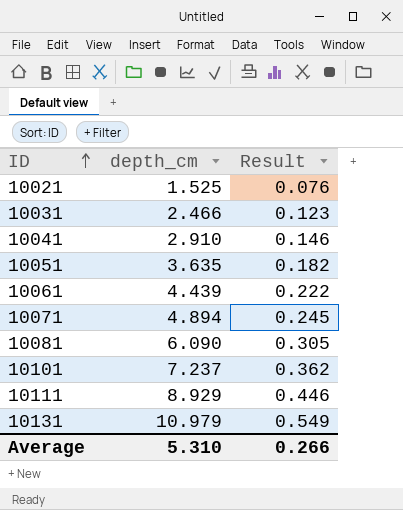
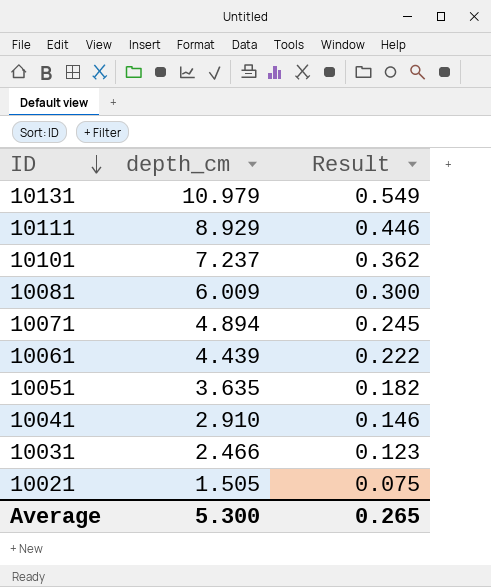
row order: ID ascending -> ID descending
10081 | depth_cm: 6.090 -> 6.009
10081 | Result: 0.305 -> 0.300
10021 | depth_cm: 1.525 -> 1.505
10021 | Result: 0.076 -> 0.075
Average | depth_cm: 5.310 -> 5.300
Average | Result: 0.266 -> 0.265

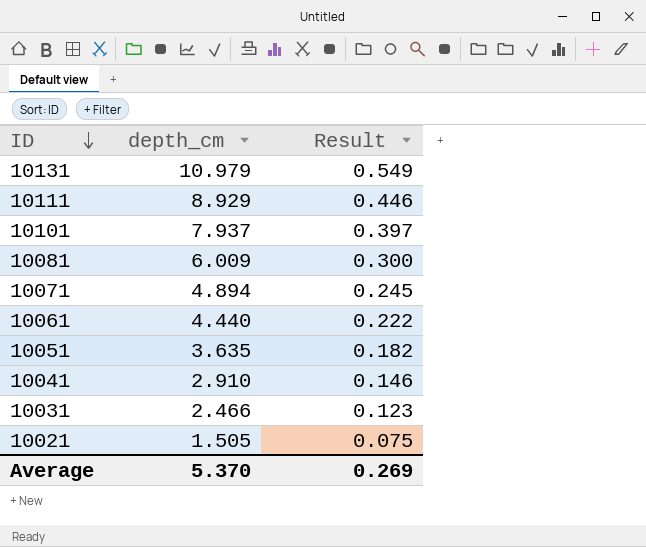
10101 | depth_cm: 7.237 -> 7.937
10101 | Result: 0.362 -> 0.397
10061 | depth_cm: 4.439 -> 4.440
Average | depth_cm: 5.300 -> 5.370
Average | Result: 0.265 -> 0.269

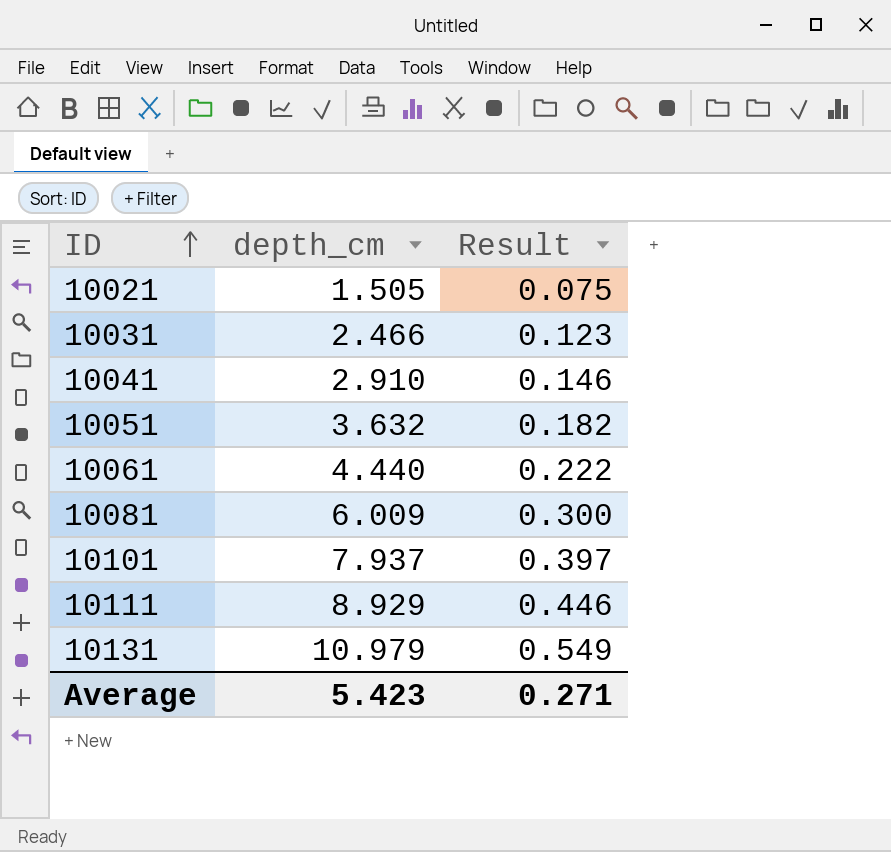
row order: ID descending -> ID ascending
row 10071: 4.894 | 0.245 -> none
10051 | depth_cm: 3.635 -> 3.632
Average | depth_cm: 5.370 -> 5.423
Average | Result: 0.269 -> 0.271

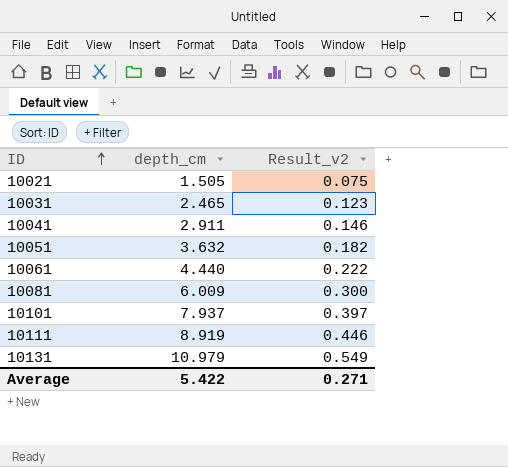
column name: Result -> Result_v2
10031 | depth_cm: 2.466 -> 2.465
10041 | depth_cm: 2.910 -> 2.911
10111 | depth_cm: 8.929 -> 8.919
Average | depth_cm: 5.423 -> 5.422

